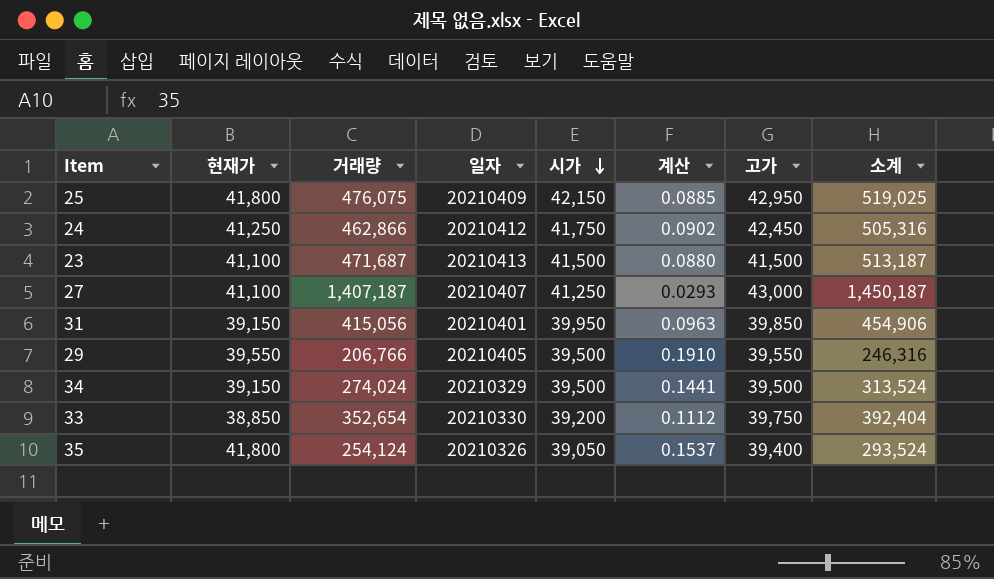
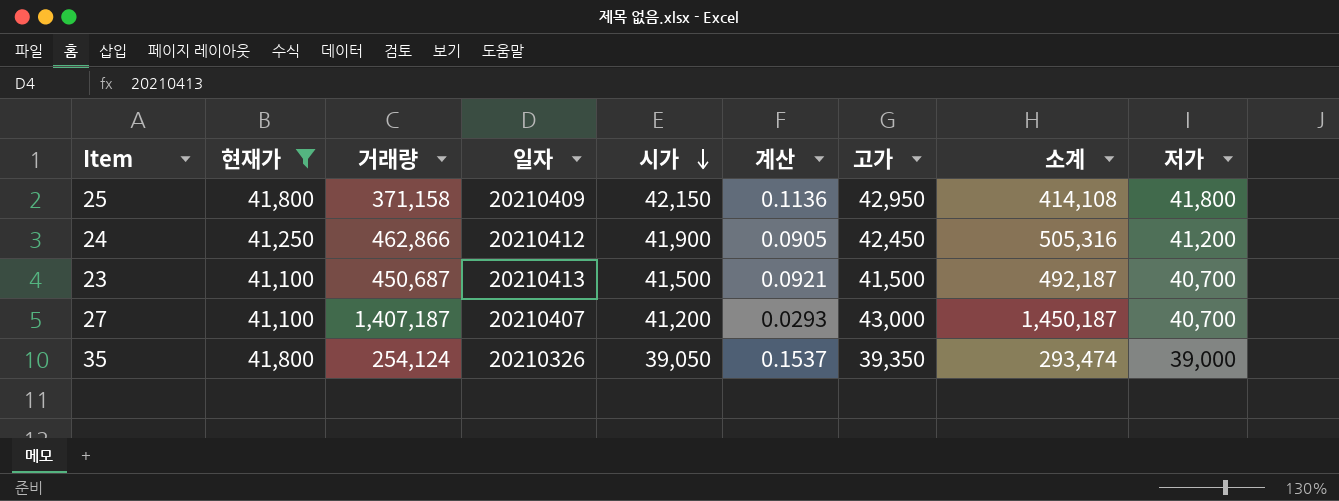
filter: none -> 현재가 >= 41,100
column 저가 | position: none -> 9
25 | 거래량: 476,075 -> 371,158
25 | 계산: 0.0885 -> 0.1136
25 | 소계: 519,025 -> 414,108
24 | 시가: 41,750 -> 41,900
24 | 계산: 0.0902 -> 0.0905
23 | 거래량: 471,687 -> 450,687
23 | 계산: 0.0880 -> 0.0921
23 | 소계: 513,187 -> 492,187
27 | 시가: 41,250 -> 41,200
35 | 고가: 39,400 -> 39,350
35 | 소계: 293,524 -> 293,474

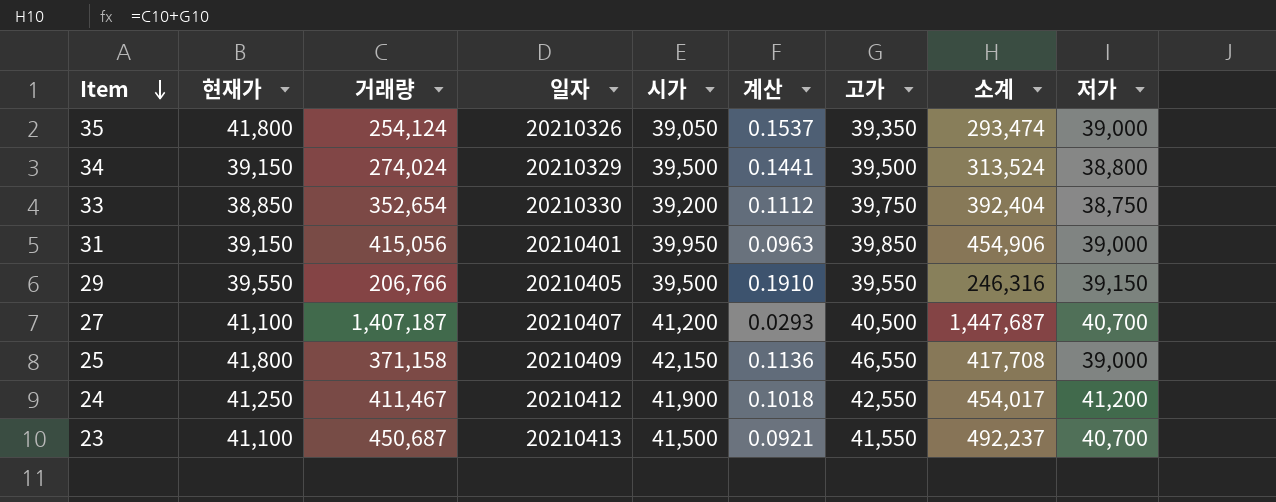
filter: 현재가 >= 41,100 -> none
row order: 시가 descending -> Item descending
27 | 고가: 43,000 -> 40,500
27 | 소계: 1,450,187 -> 1,447,687
25 | 고가: 42,950 -> 46,550
25 | 소계: 414,108 -> 417,708
25 | 저가: 41,800 -> 39,000
24 | 거래량: 462,866 -> 411,467
24 | 계산: 0.0905 -> 0.1018
24 | 고가: 42,450 -> 42,550
24 | 소계: 505,316 -> 454,017
23 | 고가: 41,500 -> 41,550
23 | 소계: 492,187 -> 492,237

